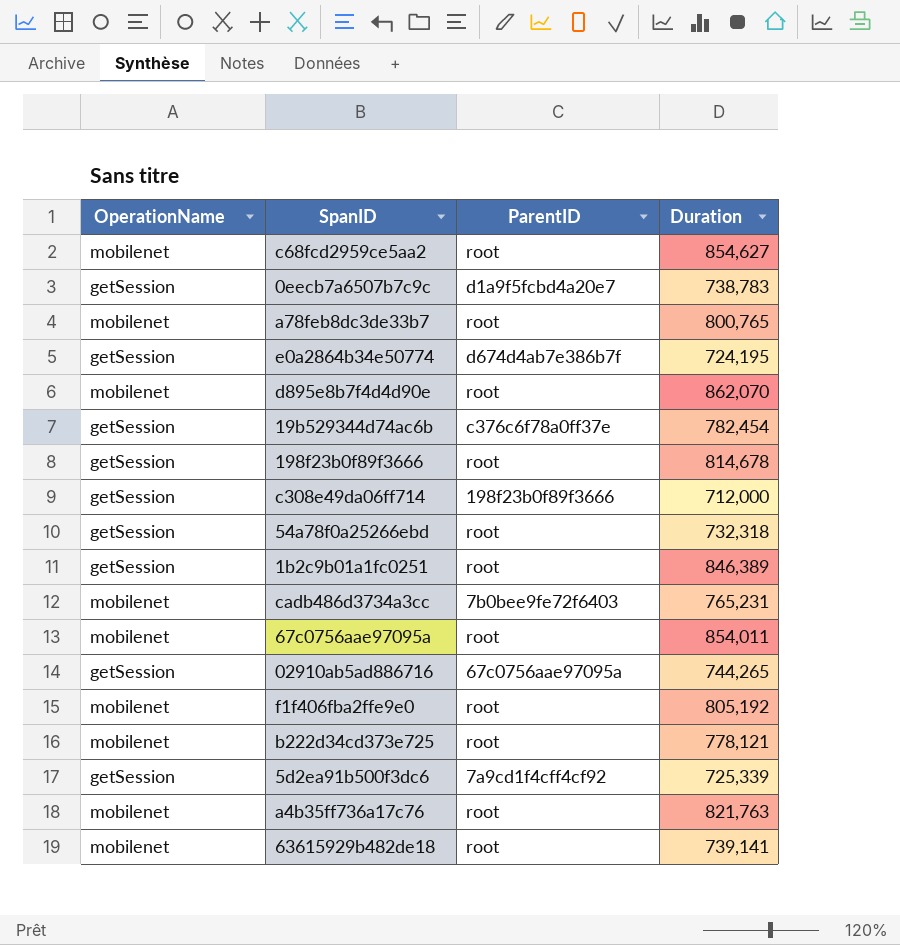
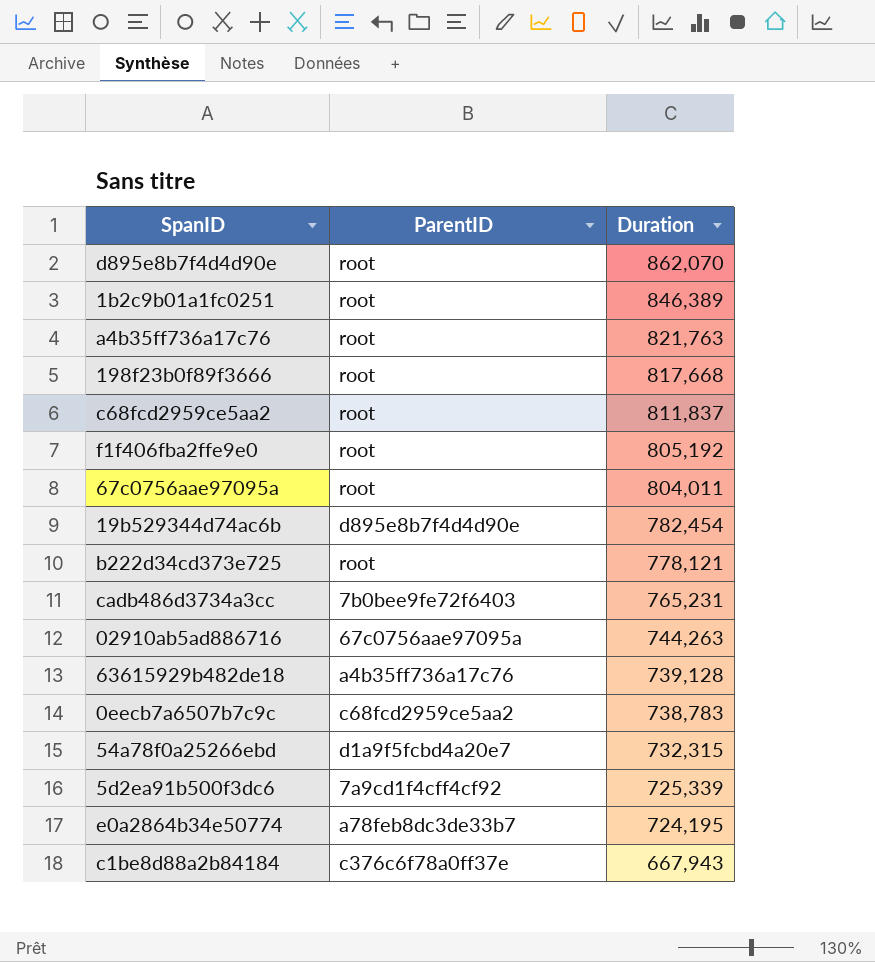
row order: none -> Duration descending
column OperationName | position: 1 -> none
row a78feb8dc3de33b7: mobilenet | root | 800,765 -> none
row c308e49da06ff714: getSession | 198f23b0f89f3666 | 712,000 -> none
198f23b0f89f3666 | Duration: 814,678 -> 817,668
c68fcd2959ce5aa2 | Duration: 854,627 -> 811,837
67c0756aae97095a | Duration: 854,011 -> 804,011
19b529344d74ac6b | ParentID: c376c6f78a0ff37e -> d895e8b7f4d4d90e
02910ab5ad886716 | Duration: 744,265 -> 744,263
63615929b482de18 | ParentID: root -> a4b35ff736a17c76
63615929b482de18 | Duration: 739,141 -> 739,128
0eecb7a6507b7c9c | ParentID: d1a9f5fcbd4a20e7 -> c68fcd2959ce5aa2
54a78f0a25266ebd | ParentID: root -> d1a9f5fcbd4a20e7
54a78f0a25266ebd | Duration: 732,318 -> 732,315
e0a2864b34e50774 | ParentID: d674d4ab7e386b7f -> a78feb8dc3de33b7
row c1be8d88a2b84184: none -> c376c6f78a0ff37e | 667,943

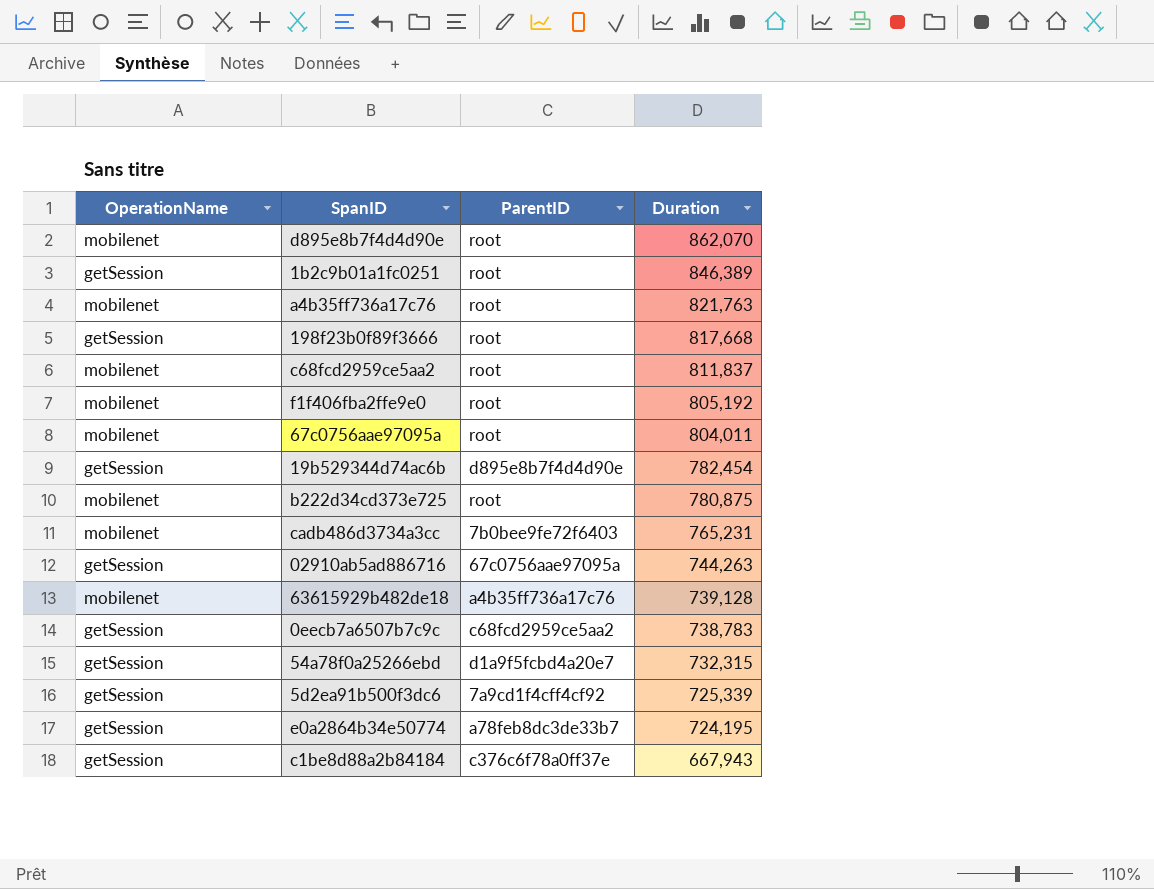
column OperationName | position: none -> 1
b222d34cd373e725 | Duration: 778,121 -> 780,875

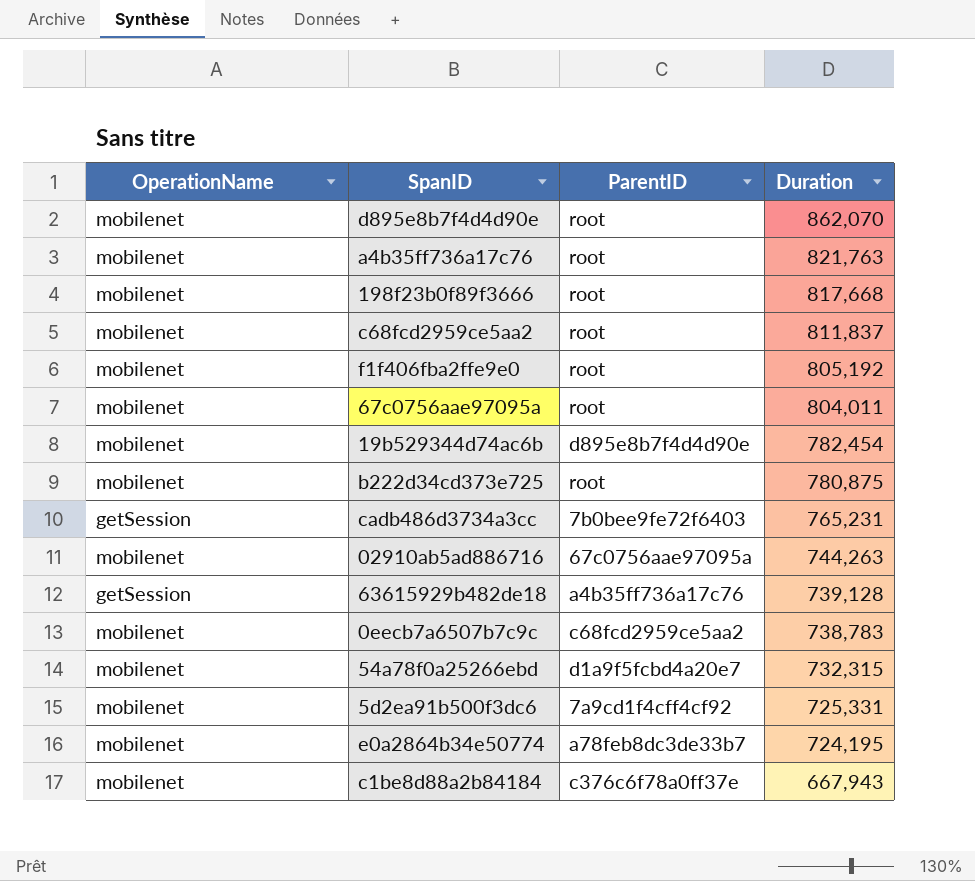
row 1b2c9b01a1fc0251: getSession | root | 846,389 -> none
198f23b0f89f3666 | OperationName: getSession -> mobilenet
19b529344d74ac6b | OperationName: getSession -> mobilenet
cadb486d3734a3cc | OperationName: mobilenet -> getSession
02910ab5ad886716 | OperationName: getSession -> mobilenet
63615929b482de18 | OperationName: mobilenet -> getSession
0eecb7a6507b7c9c | OperationName: getSession -> mobilenet
54a78f0a25266ebd | OperationName: getSession -> mobilenet
5d2ea91b500f3dc6 | OperationName: getSession -> mobilenet
5d2ea91b500f3dc6 | Duration: 725,339 -> 725,331
e0a2864b34e50774 | OperationName: getSession -> mobilenet
c1be8d88a2b84184 | OperationName: getSession -> mobilenet

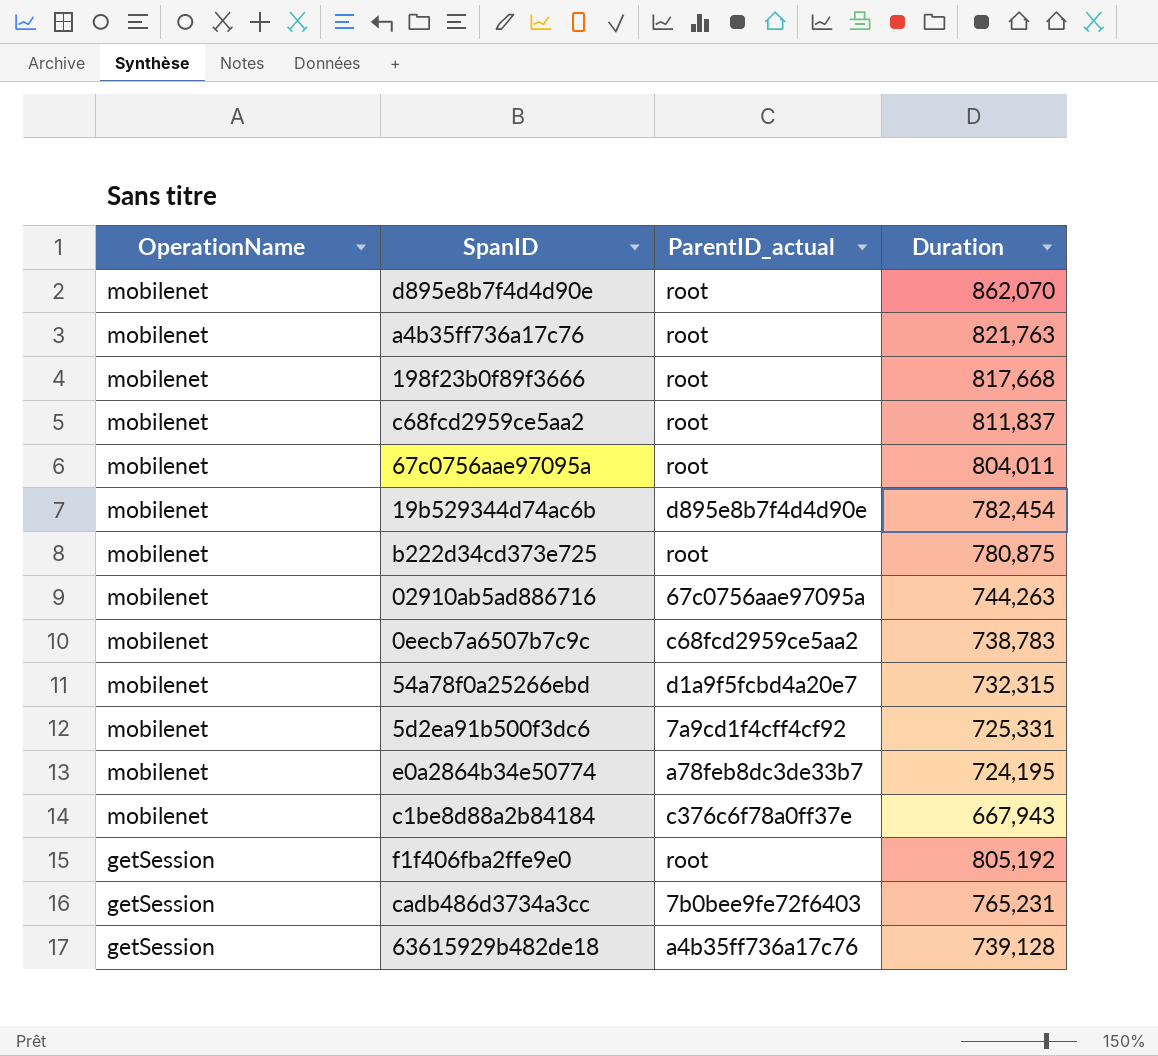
row order: Duration descending -> OperationName descending
column name: ParentID -> ParentID_actual
f1f406fba2ffe9e0 | OperationName: mobilenet -> getSession

